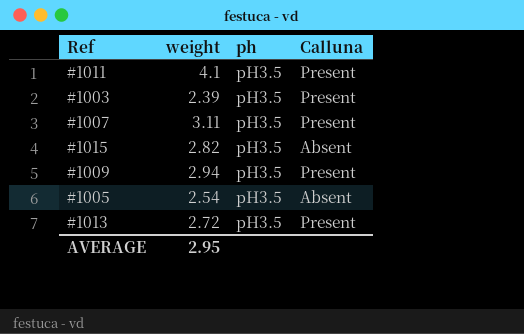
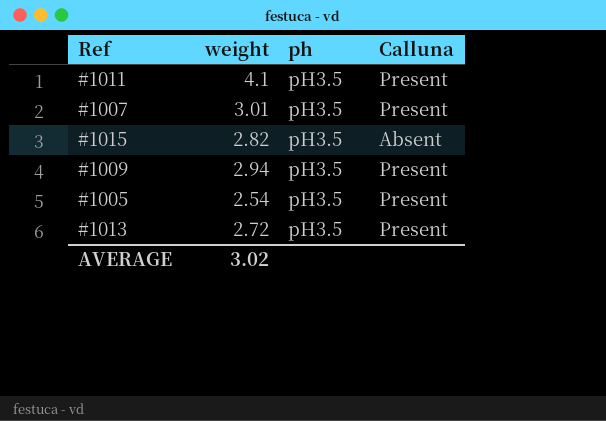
row #1003: 2.39 | pH3.5 | Present -> none
#1007 | weight: 3.11 -> 3.01
#1005 | Calluna: Absent -> Present
AVERAGE | weight: 2.95 -> 3.02

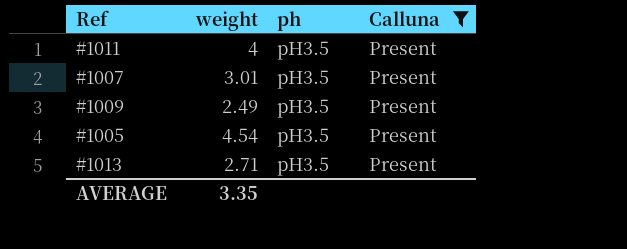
filter: none -> Calluna = Present
#1011 | weight: 4.1 -> 4
#1009 | weight: 2.94 -> 2.49
#1005 | weight: 2.54 -> 4.54
#1013 | weight: 2.72 -> 2.71
AVERAGE | weight: 3.02 -> 3.35

